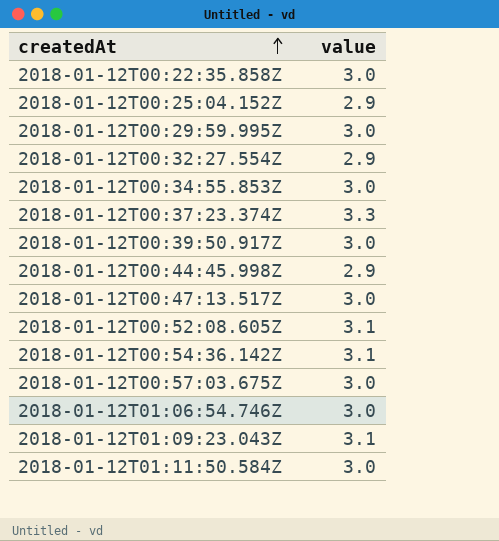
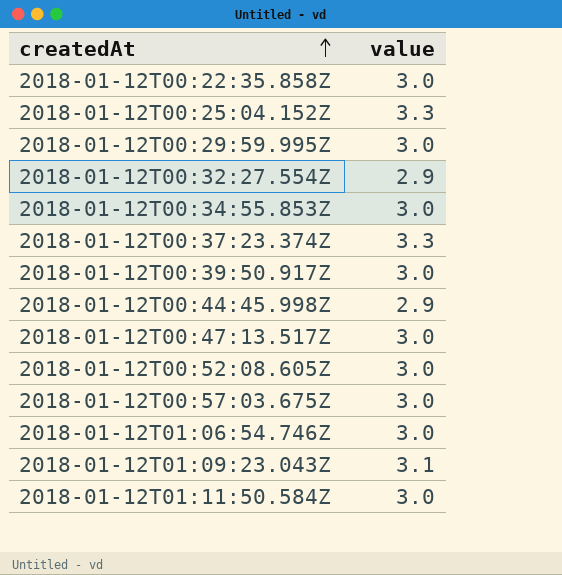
row 2018-01-12T00:54:36.142Z: 3.1 -> none
2018-01-12T00:25:04.152Z | value: 2.9 -> 3.3
2018-01-12T00:52:08.605Z | value: 3.1 -> 3.0

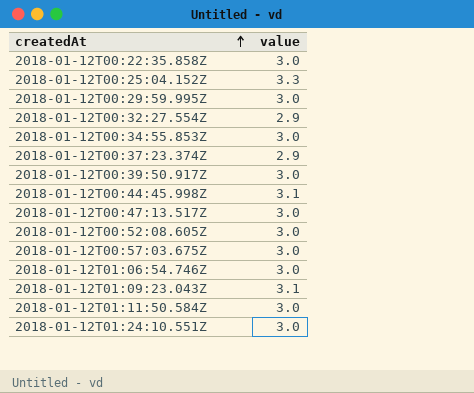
2018-01-12T00:37:23.374Z | value: 3.3 -> 2.9
2018-01-12T00:44:45.998Z | value: 2.9 -> 3.1
row 2018-01-12T01:24:10.551Z: none -> 3.0

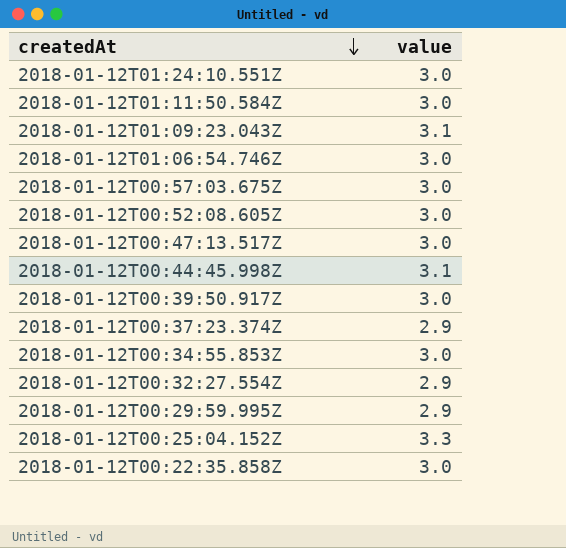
row order: createdAt ascending -> createdAt descending
2018-01-12T00:29:59.995Z | value: 3.0 -> 2.9

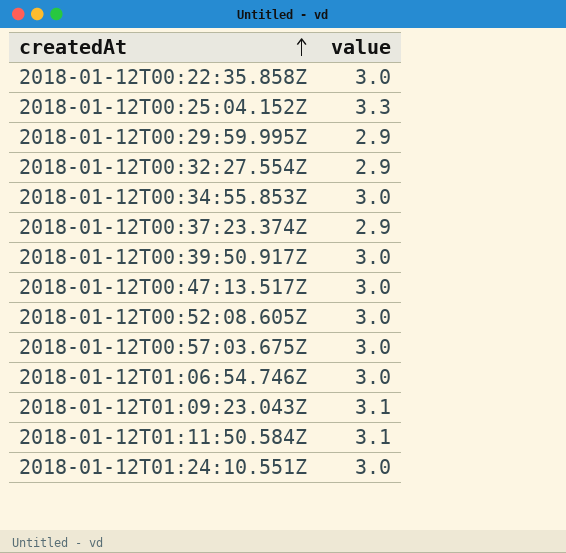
row order: createdAt descending -> createdAt ascending
row 2018-01-12T00:44:45.998Z: 3.1 -> none
2018-01-12T01:11:50.584Z | value: 3.0 -> 3.1

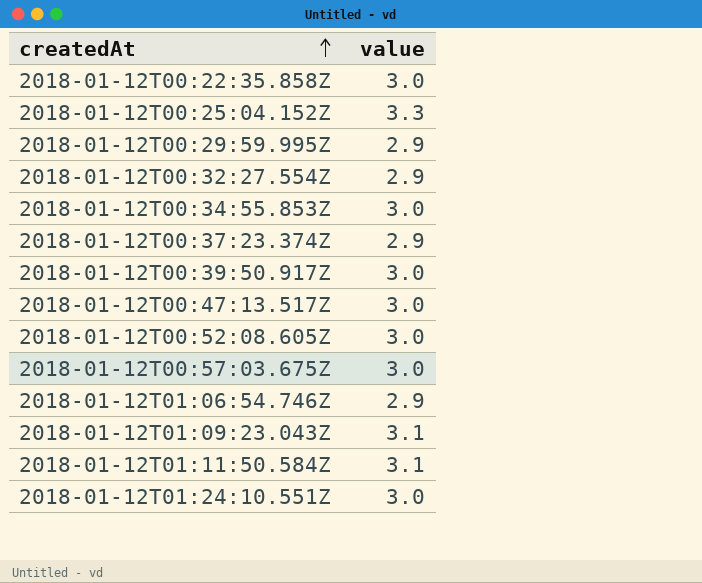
2018-01-12T01:06:54.746Z | value: 3.0 -> 2.9

